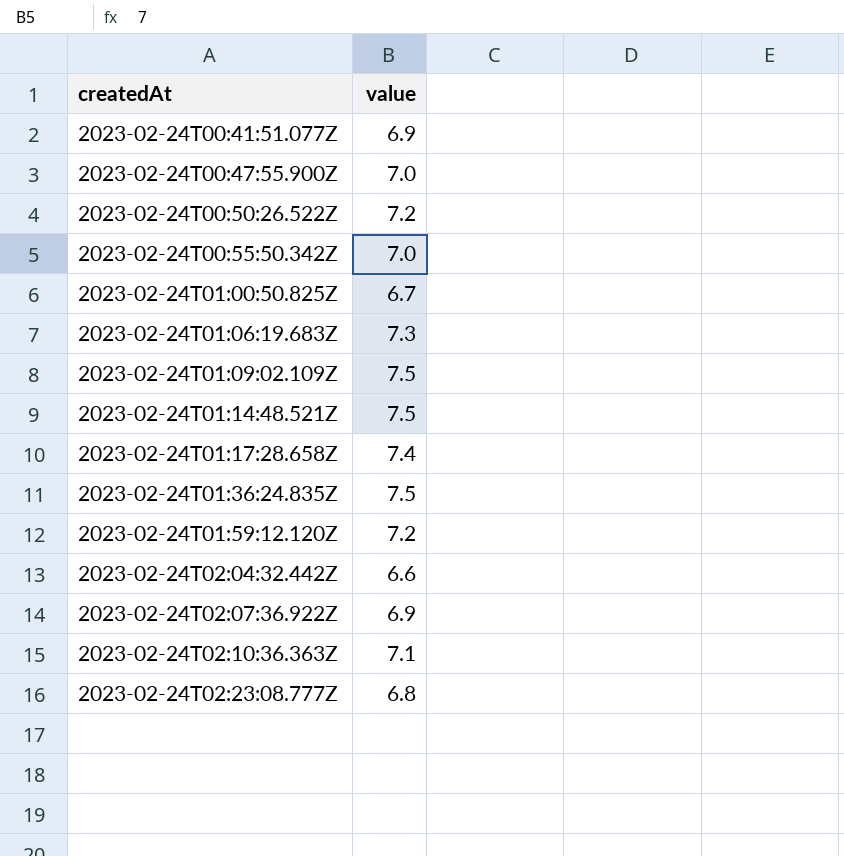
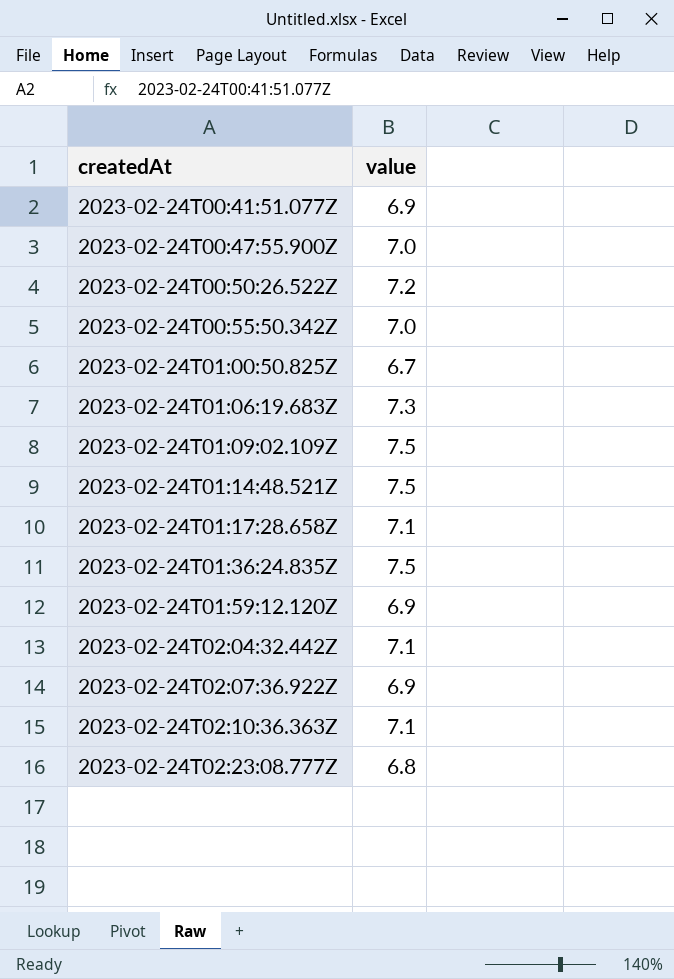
2023-02-24T01:17:28.658Z | value: 7.4 -> 7.1
2023-02-24T01:59:12.120Z | value: 7.2 -> 6.9
2023-02-24T02:04:32.442Z | value: 6.6 -> 7.1

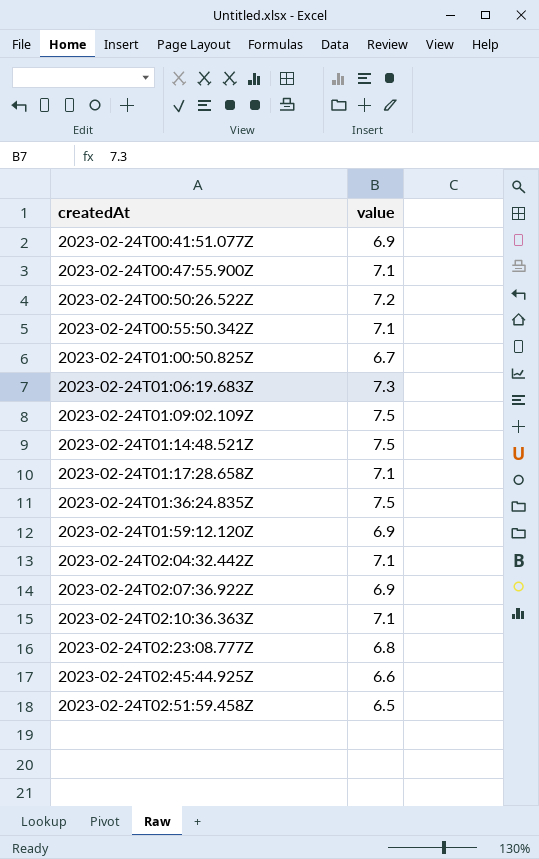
2023-02-24T00:47:55.900Z | value: 7.0 -> 7.1
2023-02-24T00:55:50.342Z | value: 7.0 -> 7.1
row 2023-02-24T02:45:44.925Z: none -> 6.6
row 2023-02-24T02:51:59.458Z: none -> 6.5

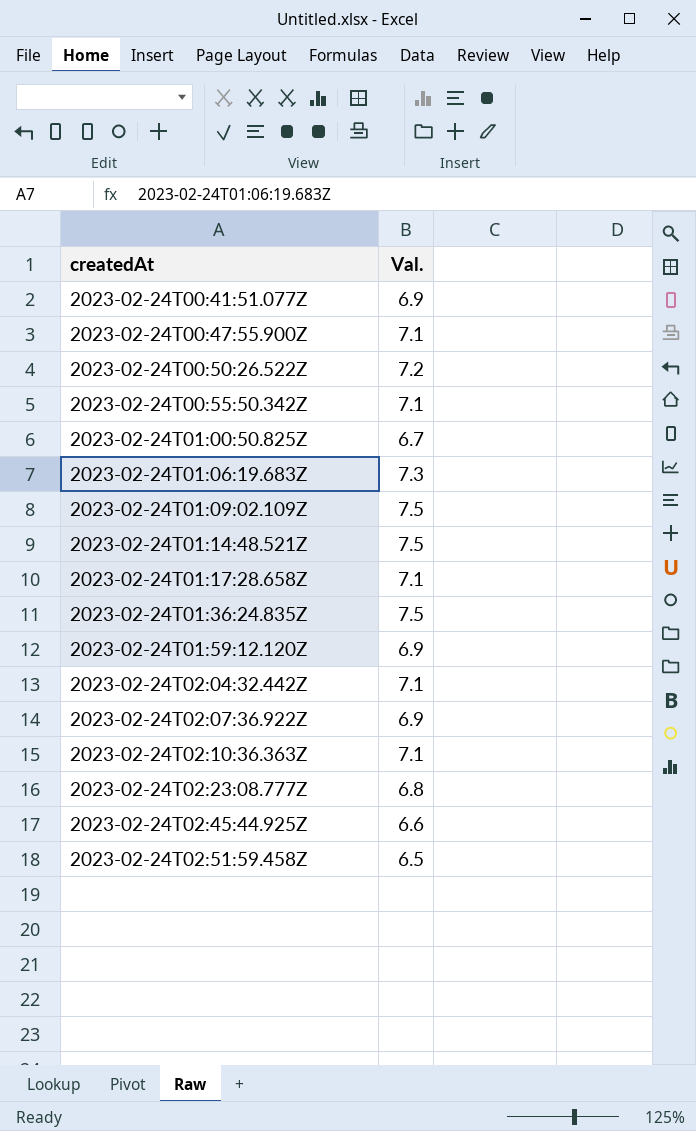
column name: value -> Val.

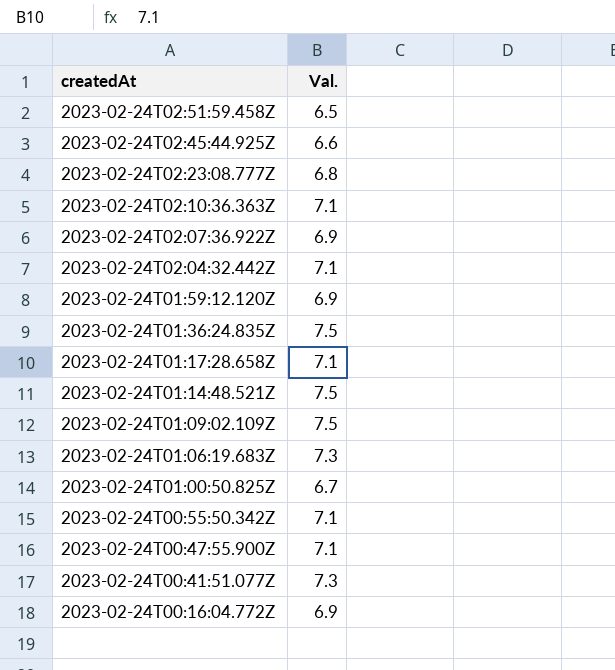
row order: createdAt ascending -> createdAt descending
row 2023-02-24T00:50:26.522Z: 7.2 -> none
2023-02-24T00:41:51.077Z | Val.: 6.9 -> 7.3
row 2023-02-24T00:16:04.772Z: none -> 6.9

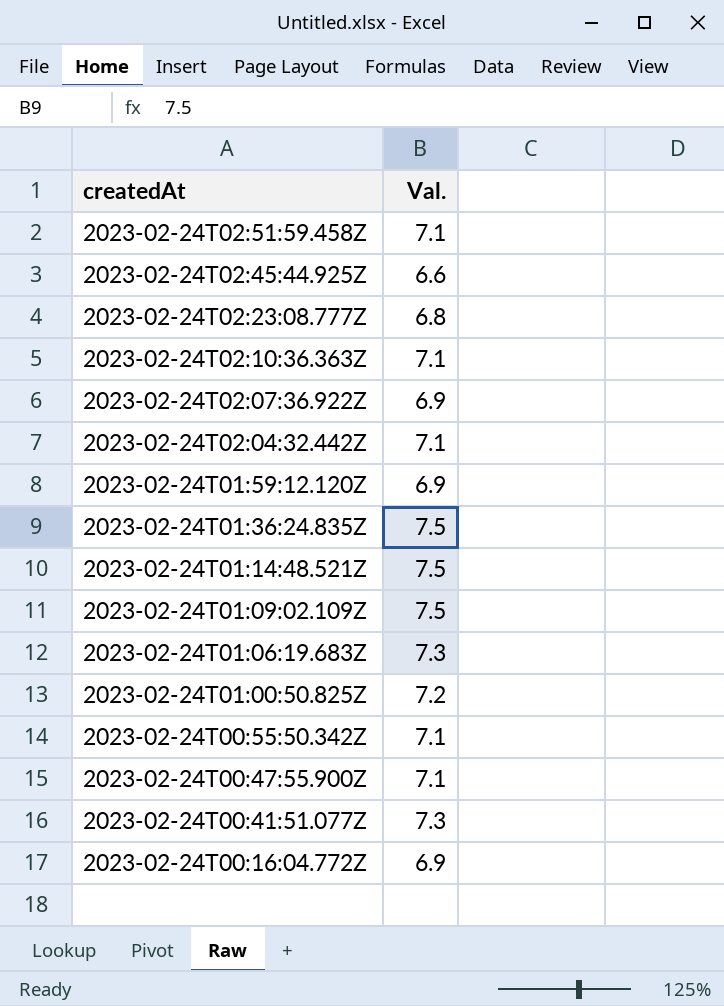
row 2023-02-24T01:17:28.658Z: 7.1 -> none
2023-02-24T02:51:59.458Z | Val.: 6.5 -> 7.1
2023-02-24T01:00:50.825Z | Val.: 6.7 -> 7.2

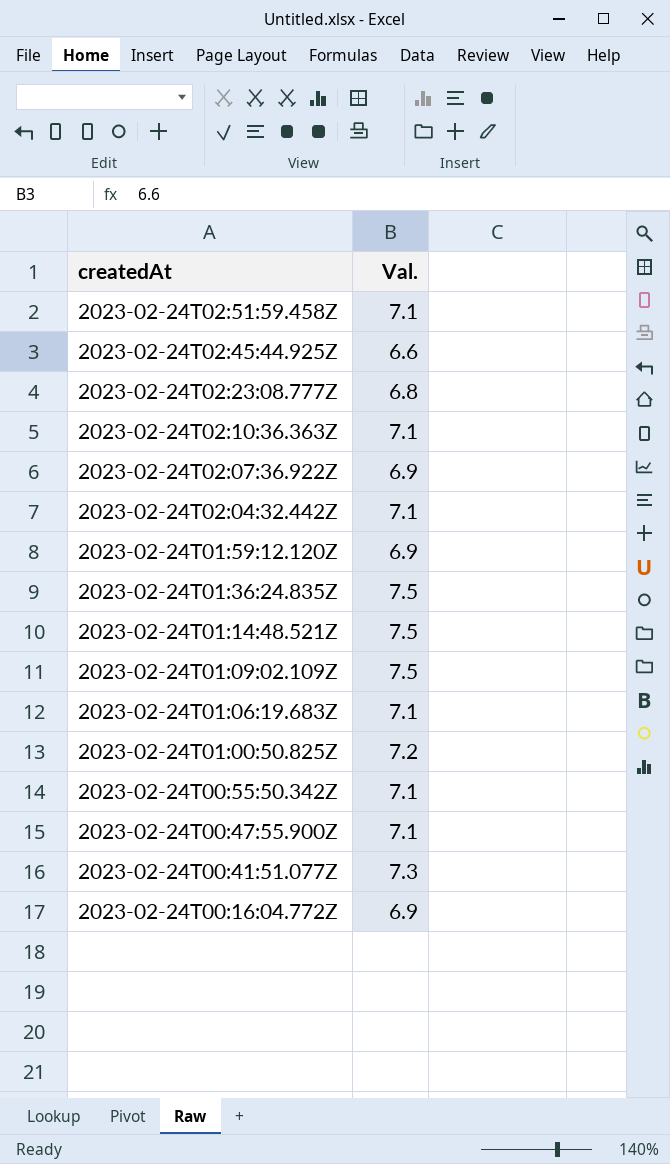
2023-02-24T01:06:19.683Z | Val.: 7.3 -> 7.1

